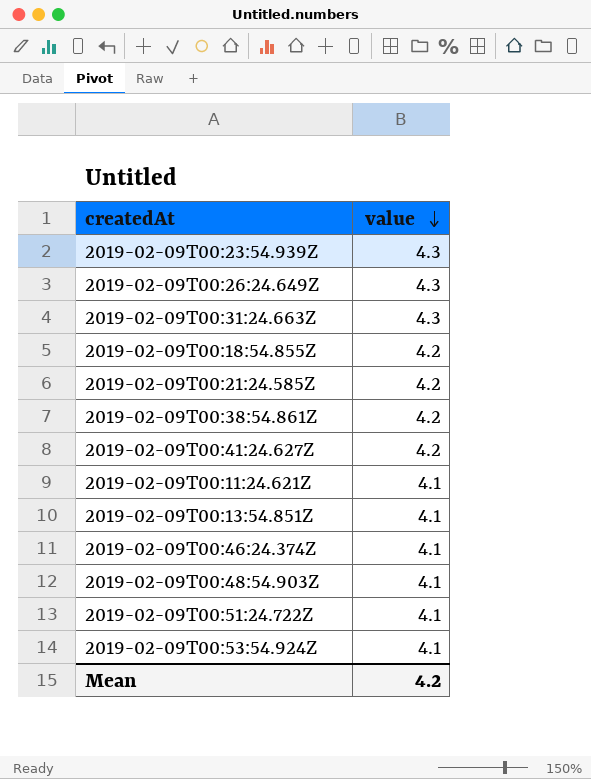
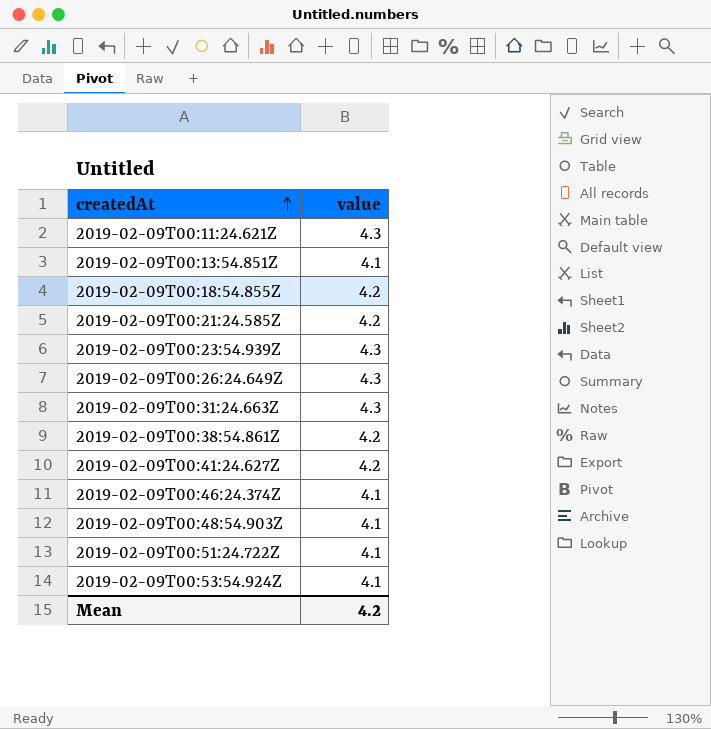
row order: value descending -> createdAt ascending
2019-02-09T00:11:24.621Z | value: 4.1 -> 4.3

